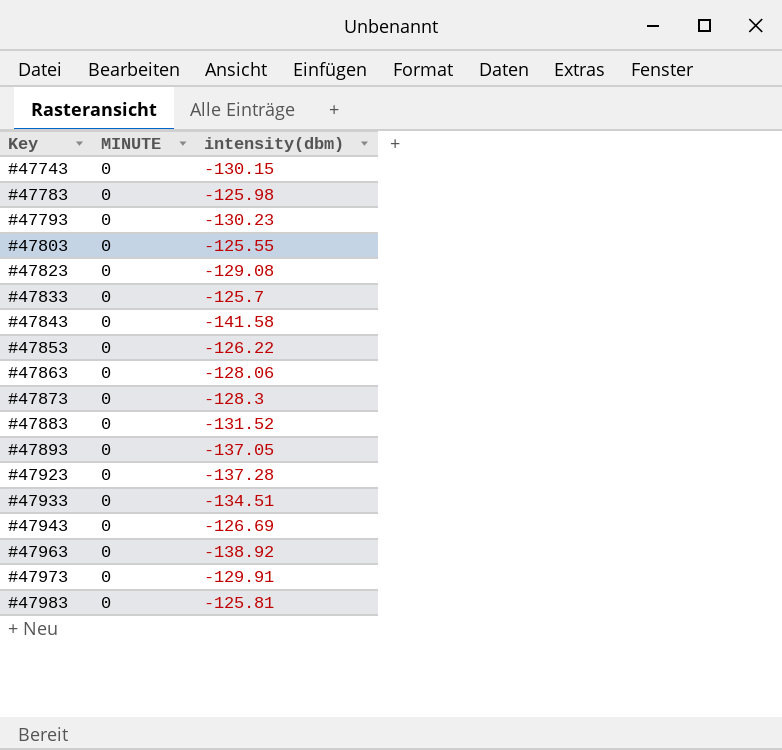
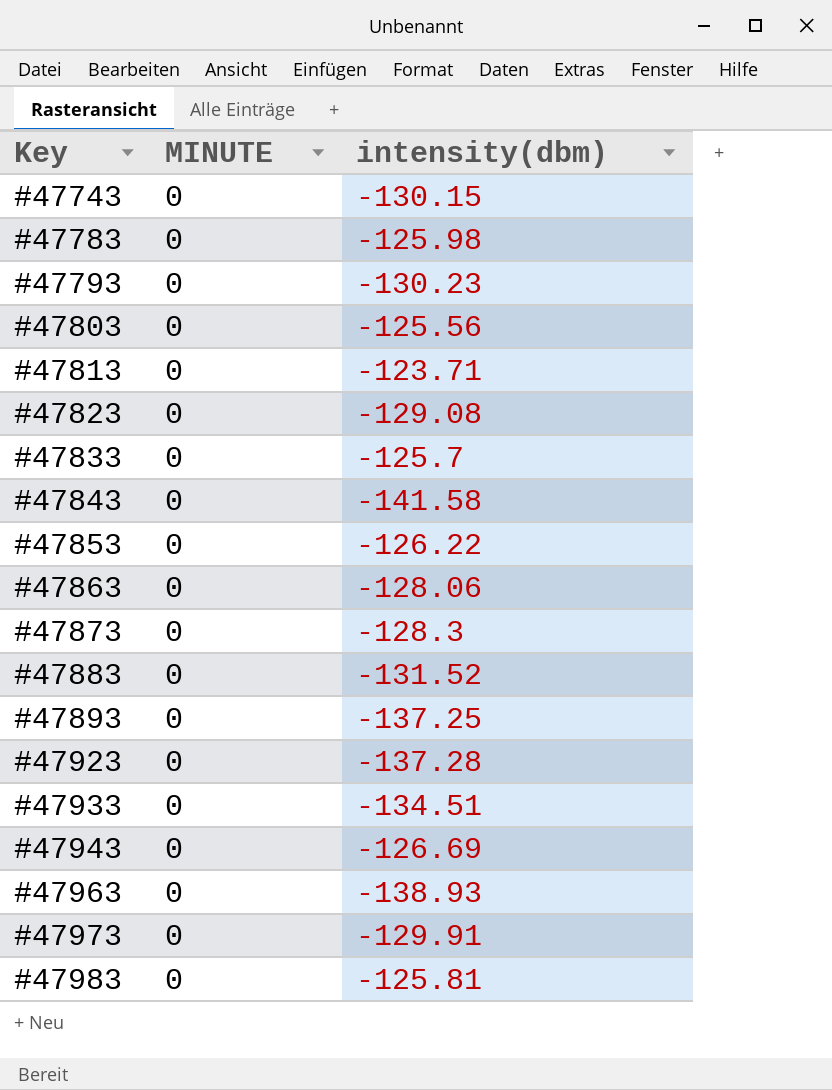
#47803 | intensity(dbm): -125.55 -> -125.56
row #47813: none -> 0 | -123.71
#47893 | intensity(dbm): -137.05 -> -137.25
#47963 | intensity(dbm): -138.92 -> -138.93

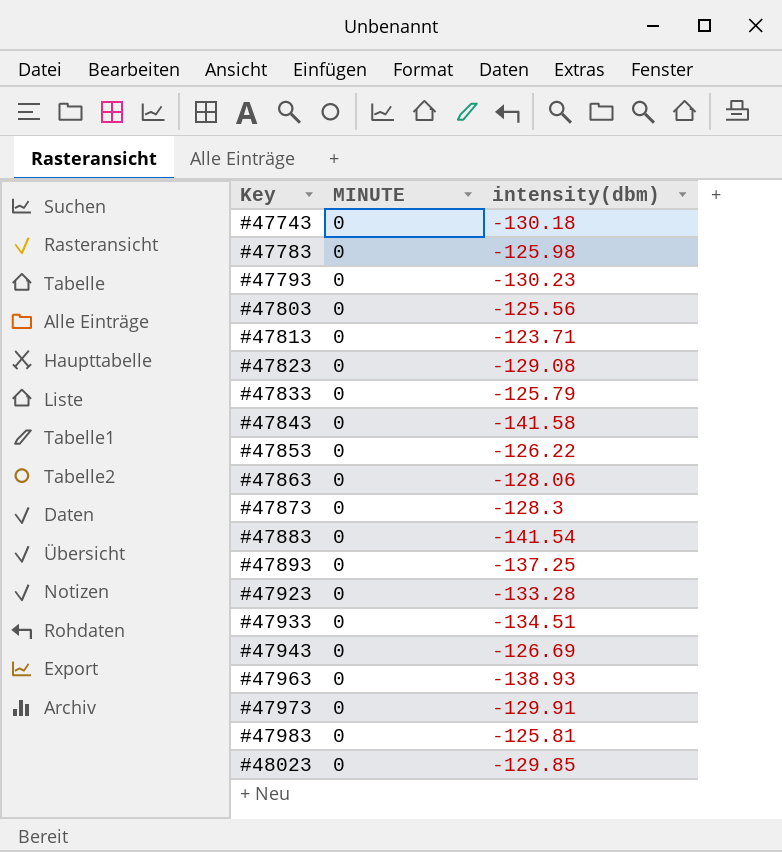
#47743 | intensity(dbm): -130.15 -> -130.18
#47833 | intensity(dbm): -125.7 -> -125.79
#47883 | intensity(dbm): -131.52 -> -141.54
#47923 | intensity(dbm): -137.28 -> -133.28
row #48023: none -> 0 | -129.85

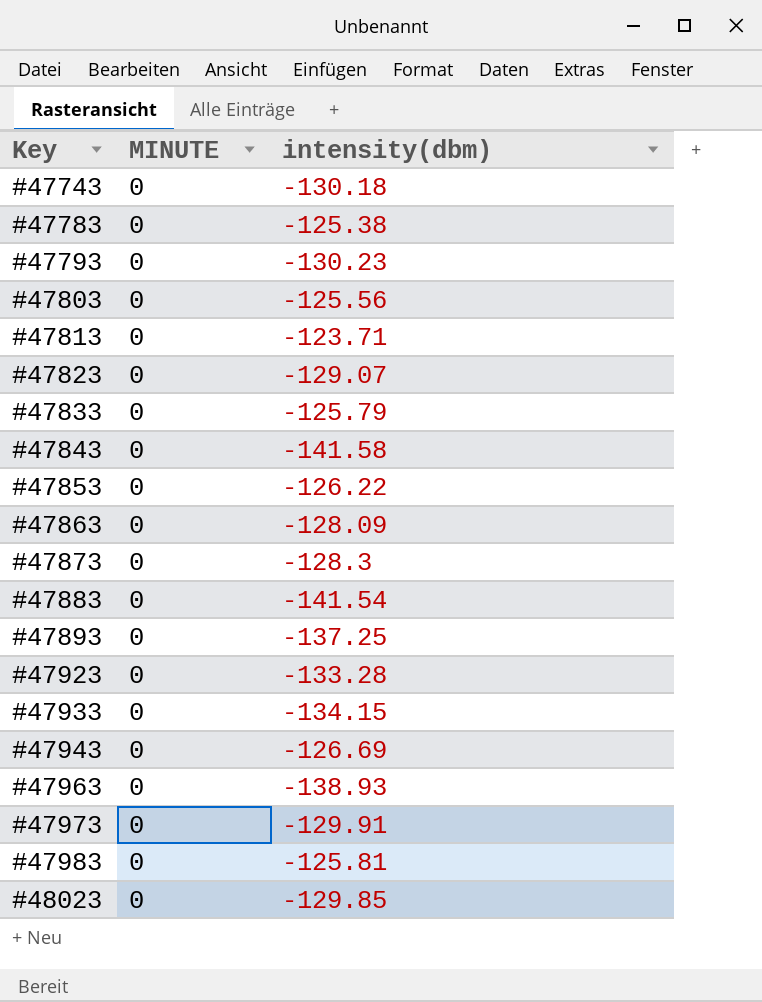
#47783 | intensity(dbm): -125.98 -> -125.38
#47823 | intensity(dbm): -129.08 -> -129.07
#47863 | intensity(dbm): -128.06 -> -128.09
#47933 | intensity(dbm): -134.51 -> -134.15

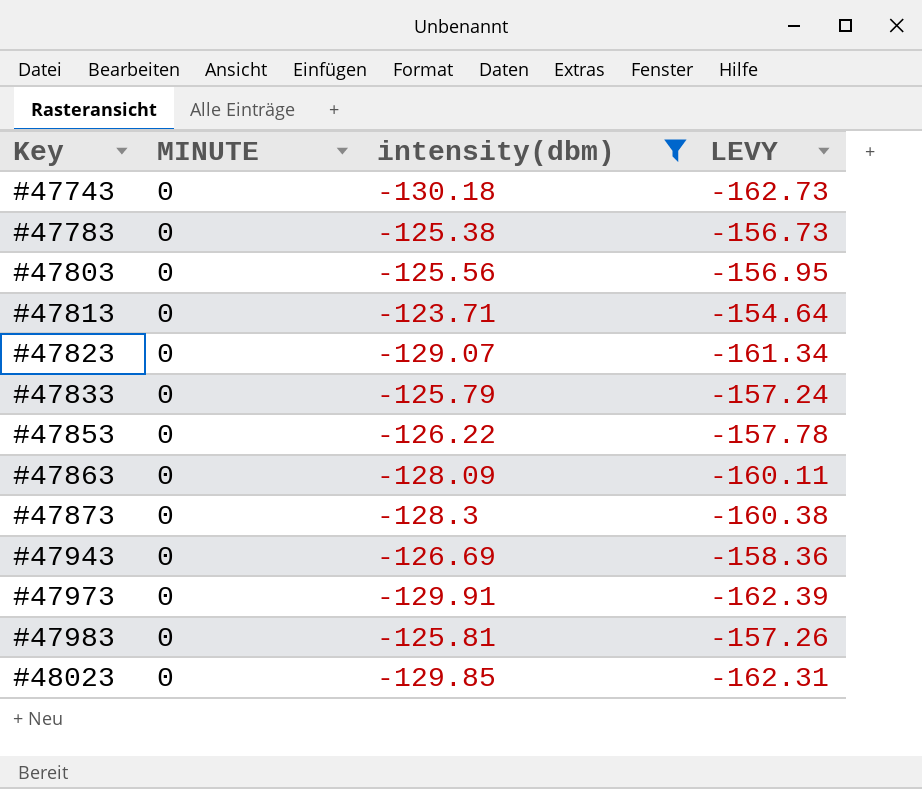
filter: none -> intensity(dbm) >= -130.18
column LEVY | formula: none -> [intensity(dbm)] * 1.25

